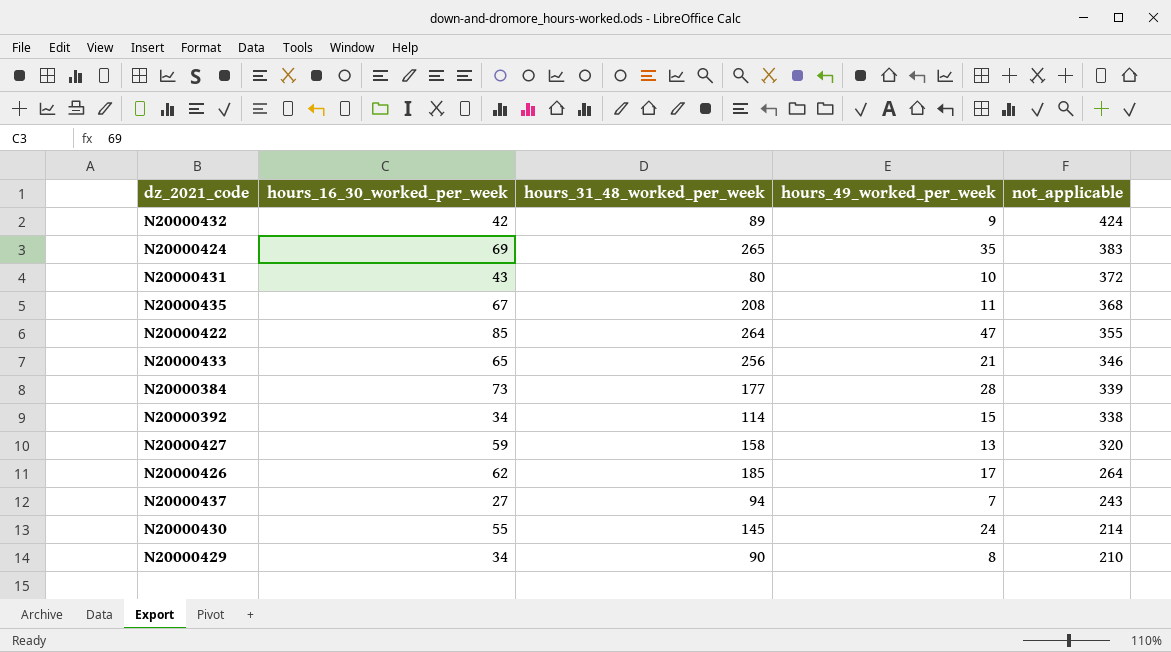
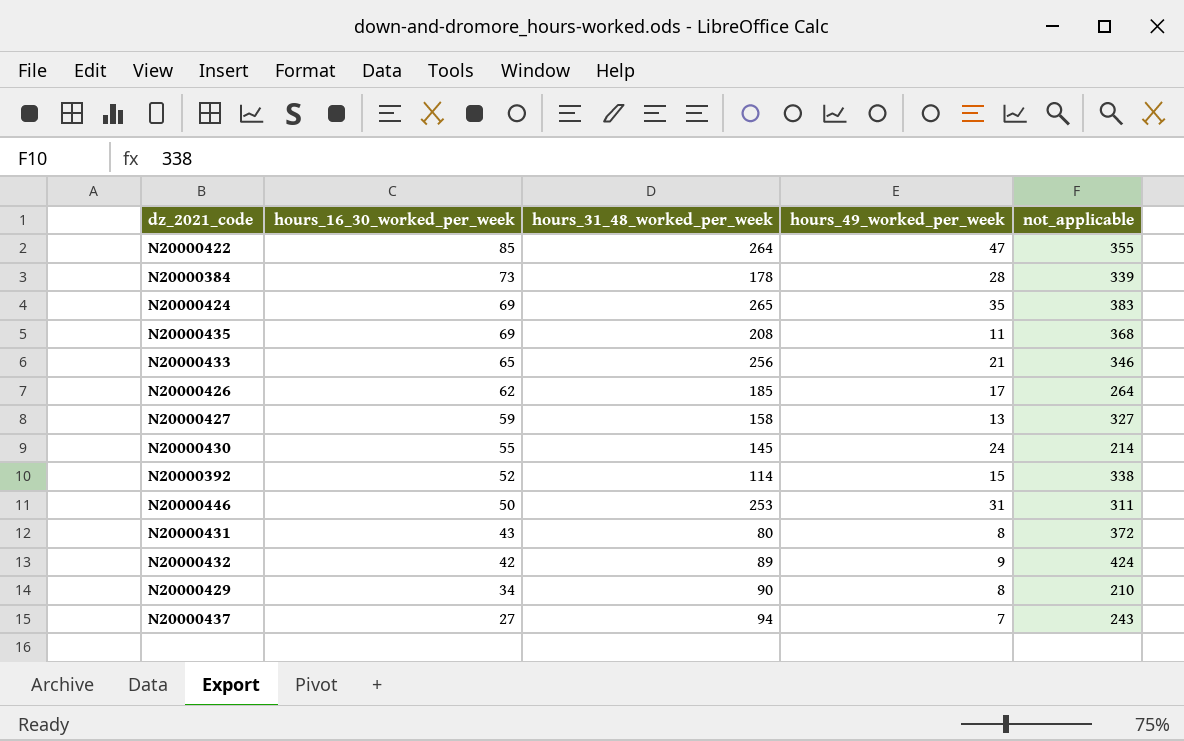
row order: not_applicable descending -> hours_16_30_worked_per_week descending
N20000384 | hours_31_48_worked_per_week: 177 -> 178
N20000435 | hours_16_30_worked_per_week: 67 -> 69
N20000427 | not_applicable: 320 -> 327
N20000392 | hours_16_30_worked_per_week: 34 -> 52
row N20000446: none -> 50 | 253 | 31 | 311
N20000431 | hours_49_worked_per_week: 10 -> 8

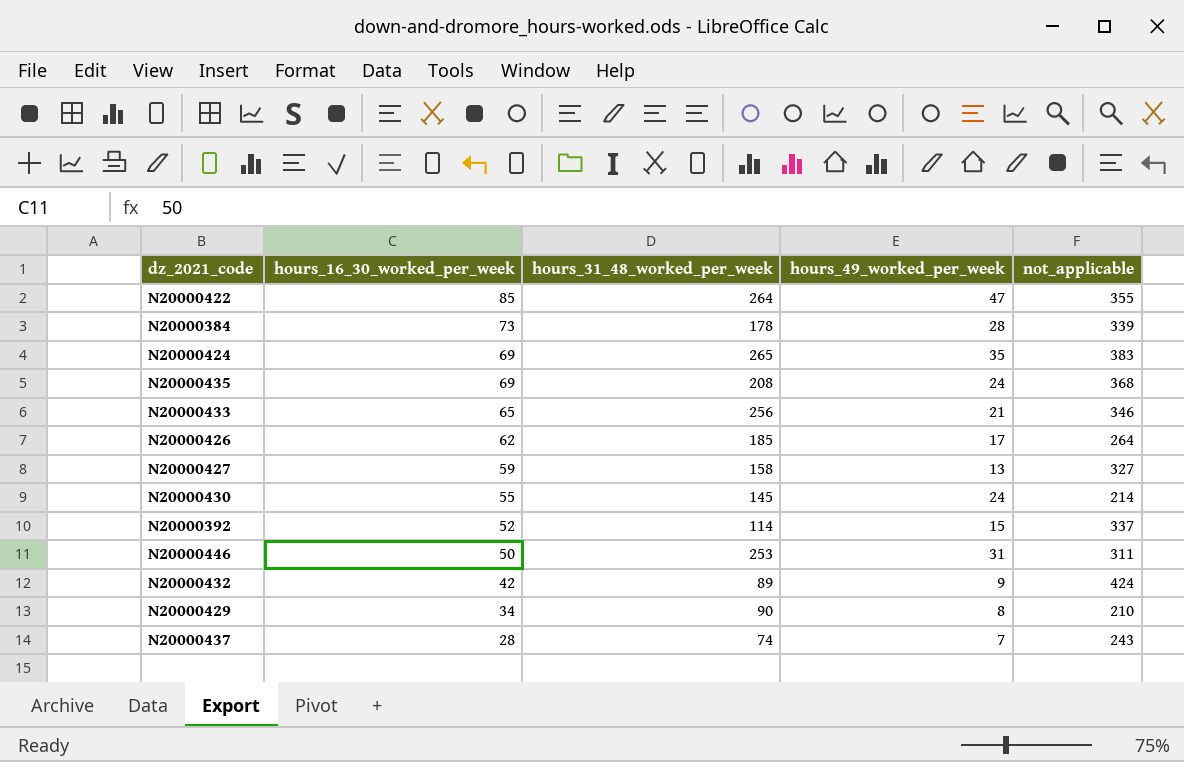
row N20000431: 43 | 80 | 8 | 372 -> none
N20000435 | hours_49_worked_per_week: 11 -> 24
N20000392 | not_applicable: 338 -> 337
N20000437 | hours_16_30_worked_per_week: 27 -> 28
N20000437 | hours_31_48_worked_per_week: 94 -> 74

